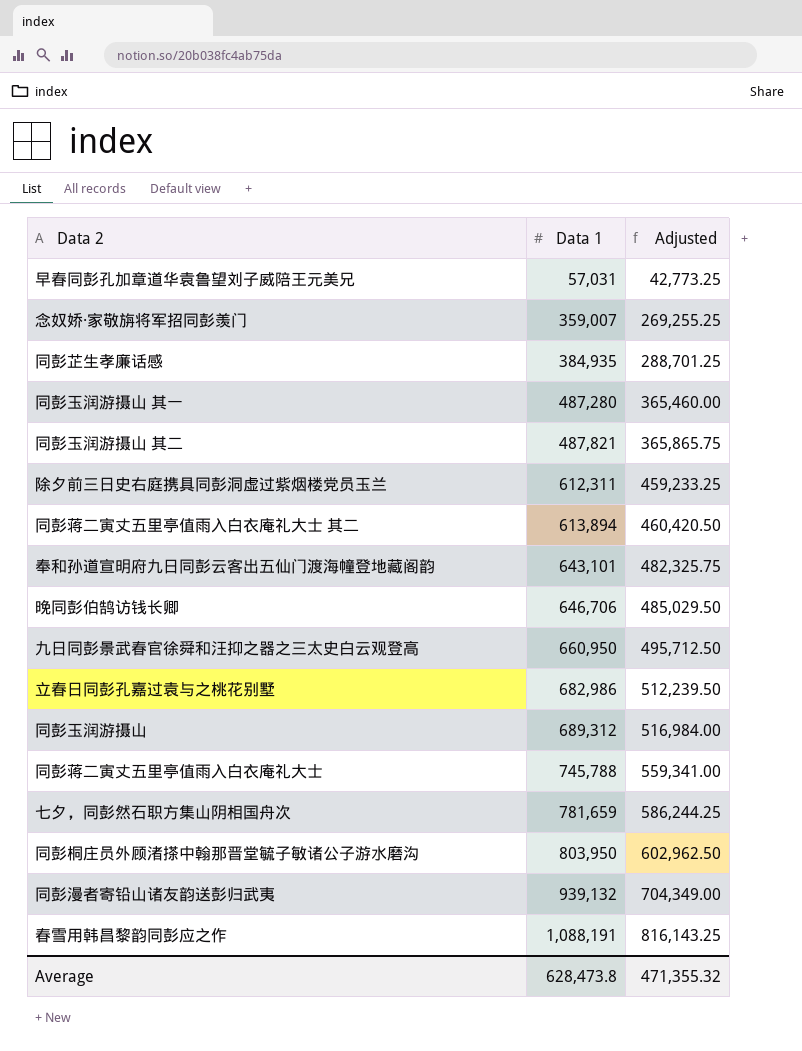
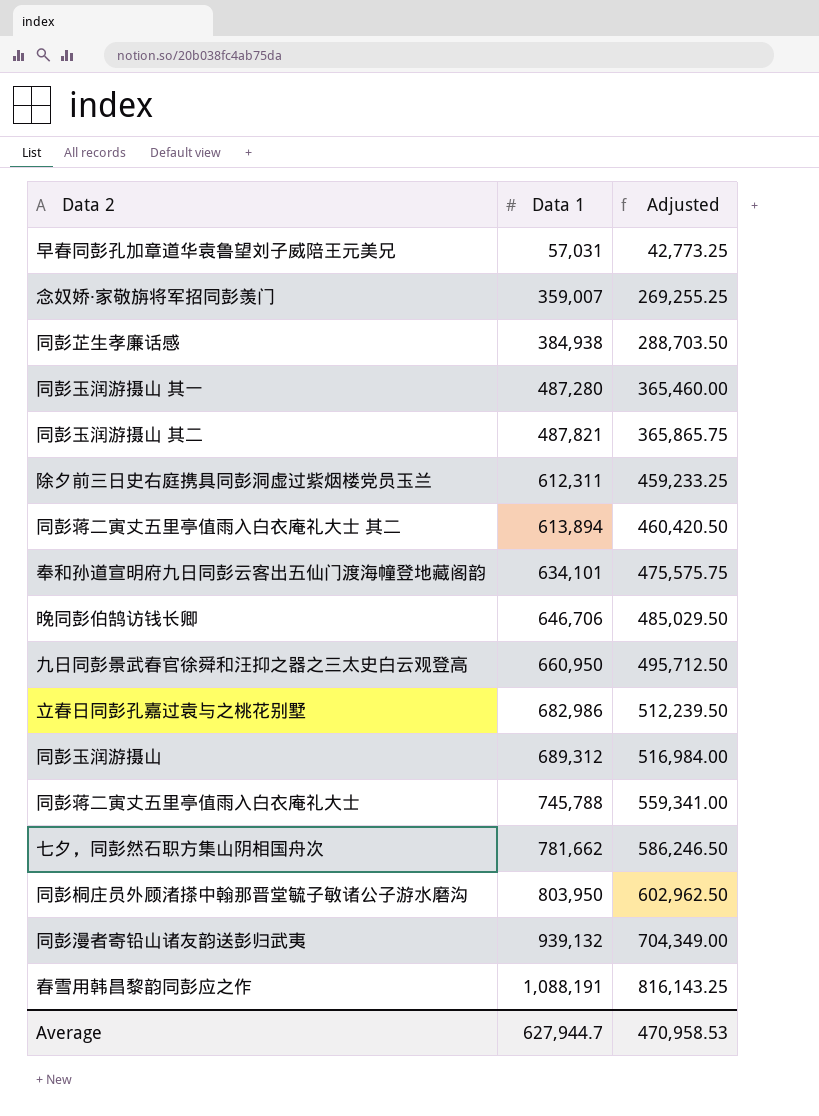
同彭芷生孝廉话感 | Data 1: 384,935 -> 384,938
同彭芷生孝廉话感 | Adjusted: 288,701.25 -> 288,703.50
奉和孙道宣明府九日同彭云客出五仙门渡海幢登地藏阁韵 | Data 1: 643,101 -> 634,101
奉和孙道宣明府九日同彭云客出五仙门渡海幢登地藏阁韵 | Adjusted: 482,325.75 -> 475,575.75
七夕，同彭然石职方集山阴相国舟次 | Data 1: 781,659 -> 781,662
七夕，同彭然石职方集山阴相国舟次 | Adjusted: 586,244.25 -> 586,246.50
Average | Data 1: 628,473.8 -> 627,944.7
Average | Adjusted: 471,355.32 -> 470,958.53

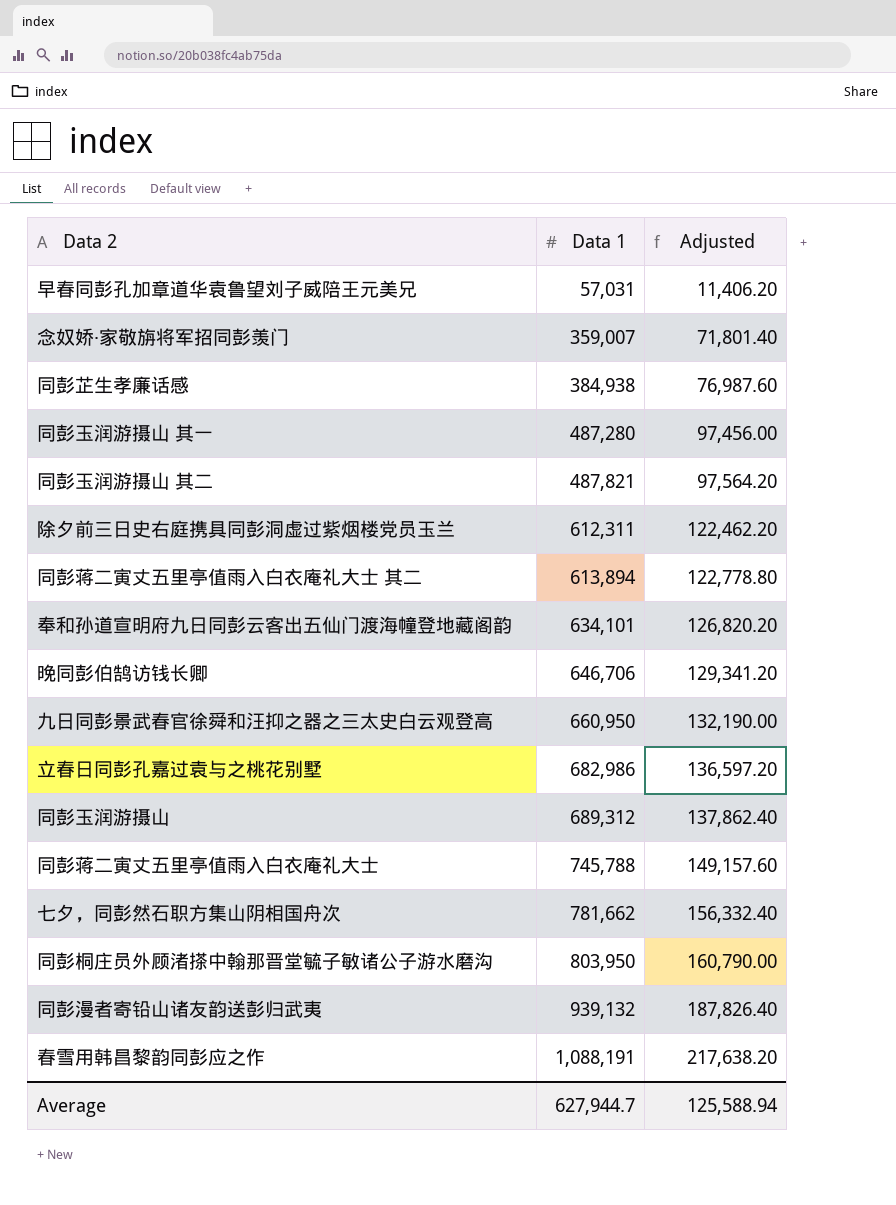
column Adjusted | formula: [Data 1] * 0.75 -> [Data 1] * 0.2
Average | Adjusted: 470,958.53 -> 125,588.94

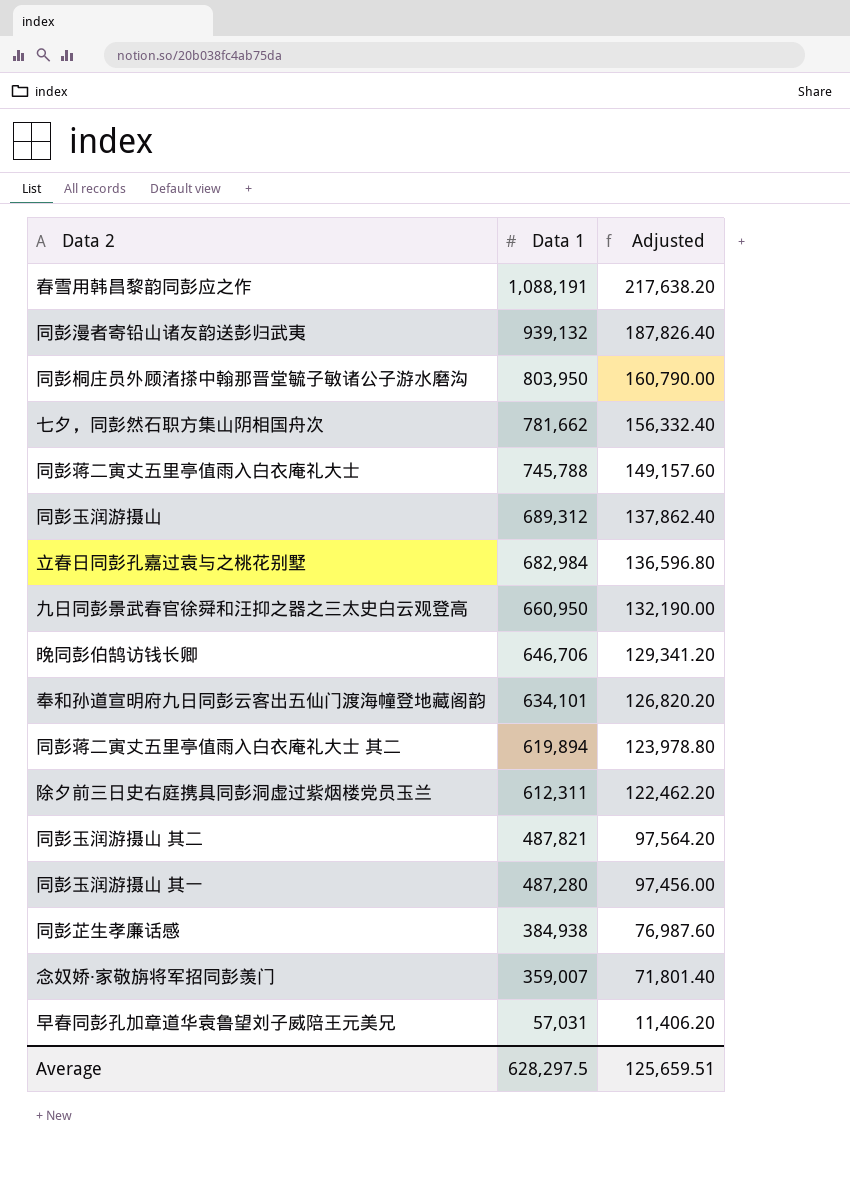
row order: Data 1 ascending -> Data 1 descending
立春日同彭孔嘉过袁与之桃花别墅 | Data 1: 682,986 -> 682,984
立春日同彭孔嘉过袁与之桃花别墅 | Adjusted: 136,597.20 -> 136,596.80
同彭蒋二寅丈五里亭值雨入白衣庵礼大士 其二 | Data 1: 613,894 -> 619,894
同彭蒋二寅丈五里亭值雨入白衣庵礼大士 其二 | Adjusted: 122,778.80 -> 123,978.80
Average | Data 1: 627,944.7 -> 628,297.5
Average | Adjusted: 125,588.94 -> 125,659.51

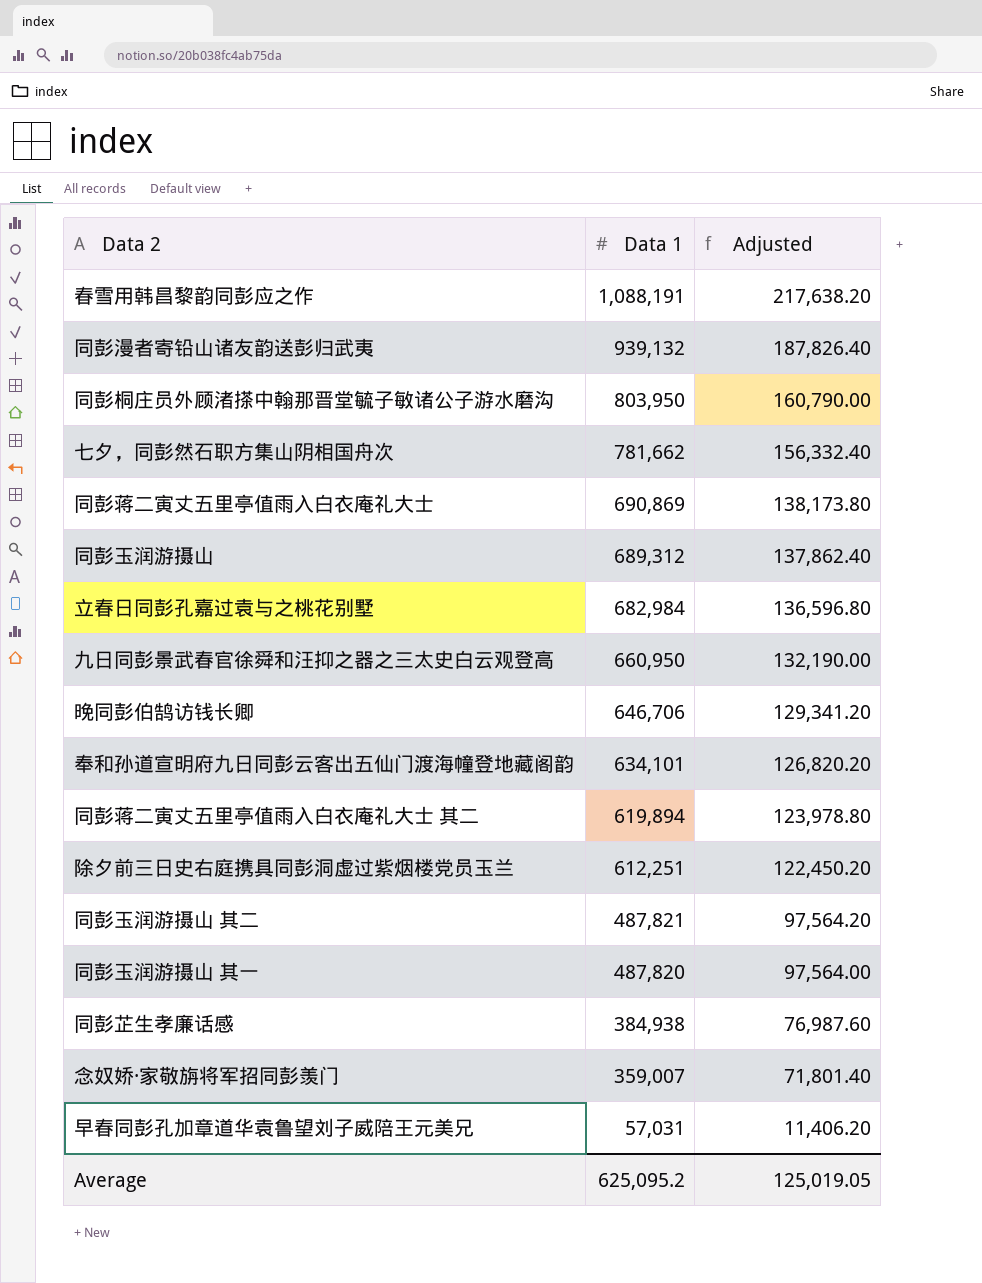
同彭蒋二寅丈五里亭值雨入白衣庵礼大士 | Data 1: 745,788 -> 690,869
同彭蒋二寅丈五里亭值雨入白衣庵礼大士 | Adjusted: 149,157.60 -> 138,173.80
除夕前三日史右庭携具同彭洞虚过紫烟楼党员玉兰 | Data 1: 612,311 -> 612,251
除夕前三日史右庭携具同彭洞虚过紫烟楼党员玉兰 | Adjusted: 122,462.20 -> 122,450.20
同彭玉润游摄山 其一 | Data 1: 487,280 -> 487,820
同彭玉润游摄山 其一 | Adjusted: 97,456.00 -> 97,564.00
Average | Data 1: 628,297.5 -> 625,095.2
Average | Adjusted: 125,659.51 -> 125,019.05

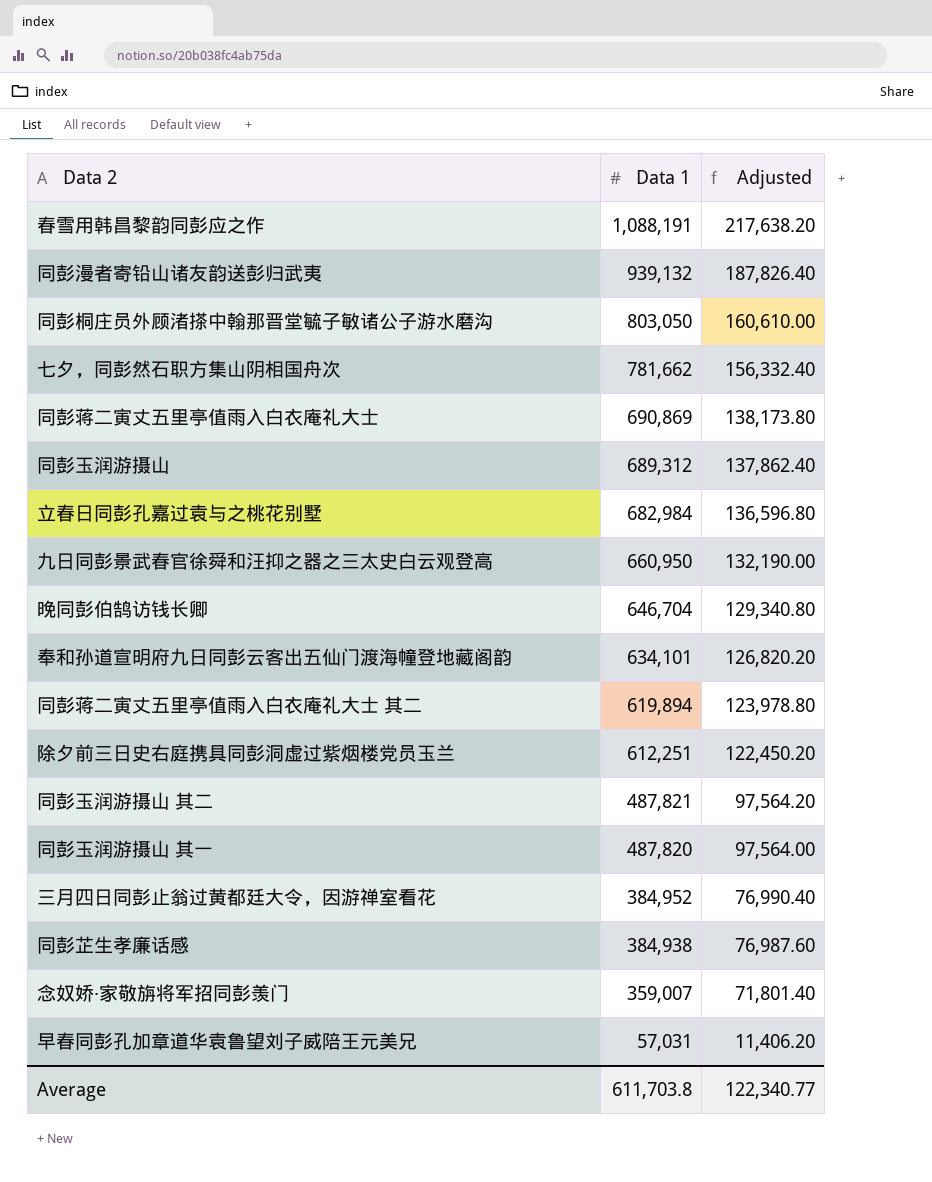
同彭桐庄员外顾渚搽中翰那晋堂毓子敏诸公子游水磨沟 | Data 1: 803,950 -> 803,050
同彭桐庄员外顾渚搽中翰那晋堂毓子敏诸公子游水磨沟 | Adjusted: 160,790.00 -> 160,610.00
晚同彭伯鹄访钱长卿 | Data 1: 646,706 -> 646,704
晚同彭伯鹄访钱长卿 | Adjusted: 129,341.20 -> 129,340.80
row 三月四日同彭止翁过黄都廷大令，因游禅室看花: none -> 384,952 | 76,990.40
Average | Data 1: 625,095.2 -> 611,703.8
Average | Adjusted: 125,019.05 -> 122,340.77

